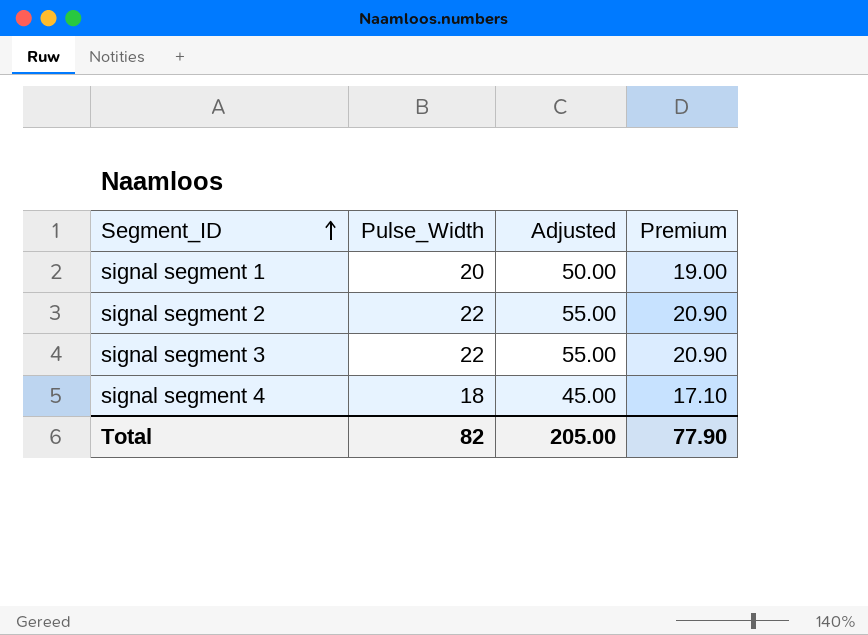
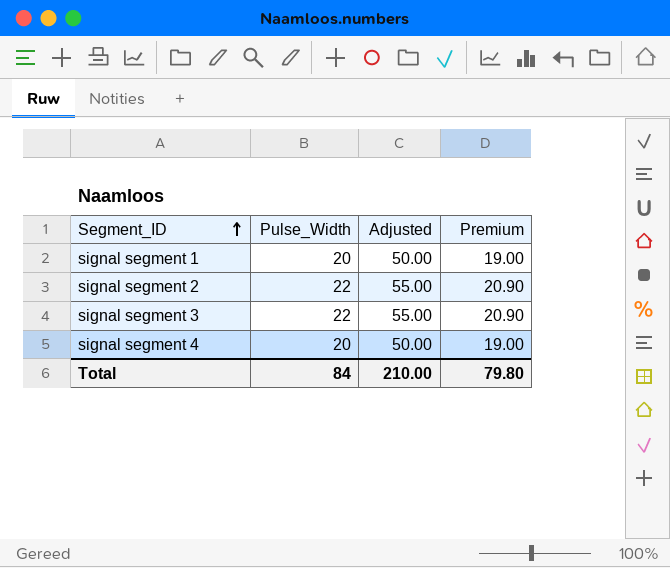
signal segment 4 | Pulse_Width: 18 -> 20
signal segment 4 | Adjusted: 45.00 -> 50.00
signal segment 4 | Premium: 17.10 -> 19.00
Total | Pulse_Width: 82 -> 84
Total | Adjusted: 205.00 -> 210.00
Total | Premium: 77.90 -> 79.80

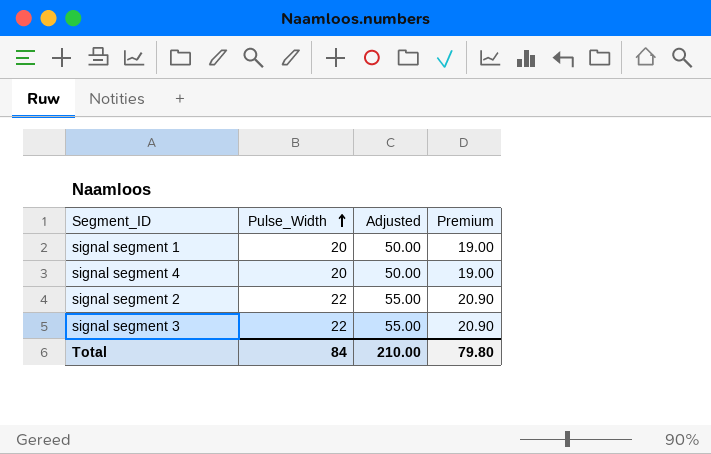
row order: Segment_ID ascending -> Pulse_Width ascending

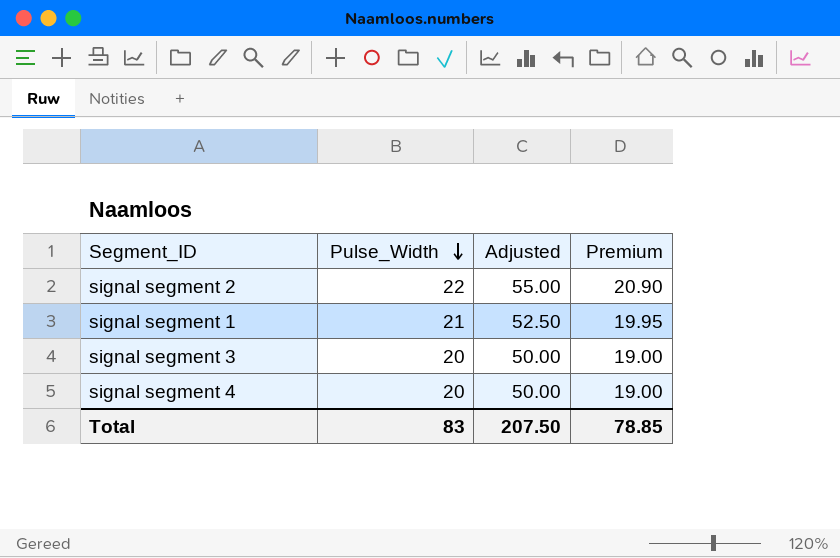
row order: Pulse_Width ascending -> Pulse_Width descending
signal segment 1 | Pulse_Width: 20 -> 21
signal segment 1 | Adjusted: 50.00 -> 52.50
signal segment 1 | Premium: 19.00 -> 19.95
signal segment 3 | Pulse_Width: 22 -> 20
signal segment 3 | Adjusted: 55.00 -> 50.00
signal segment 3 | Premium: 20.90 -> 19.00
Total | Pulse_Width: 84 -> 83
Total | Adjusted: 210.00 -> 207.50
Total | Premium: 79.80 -> 78.85

